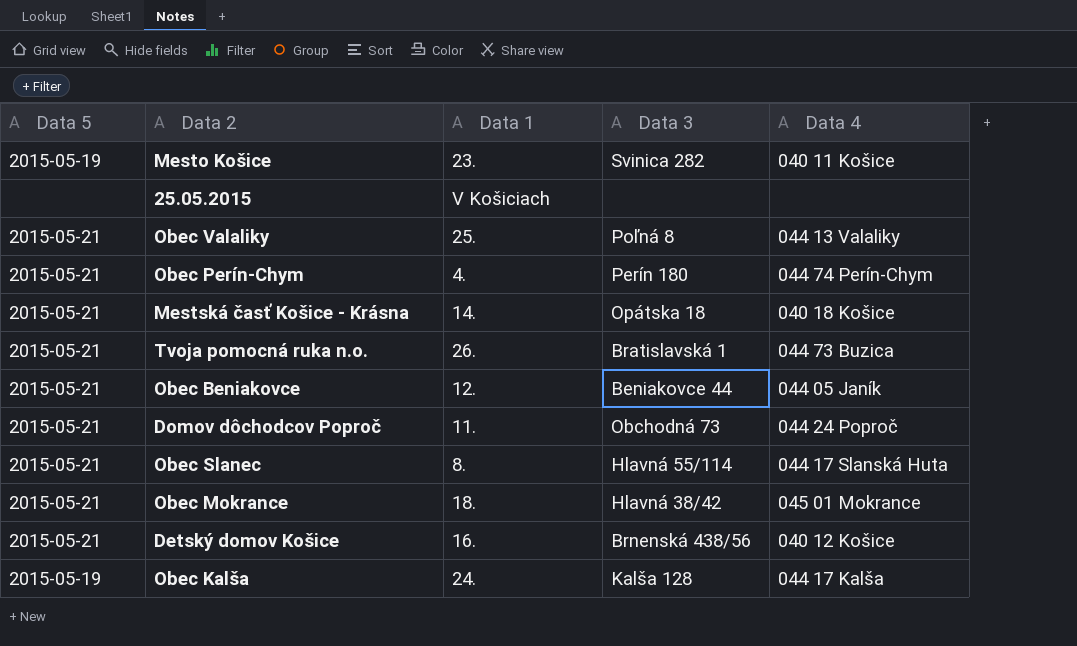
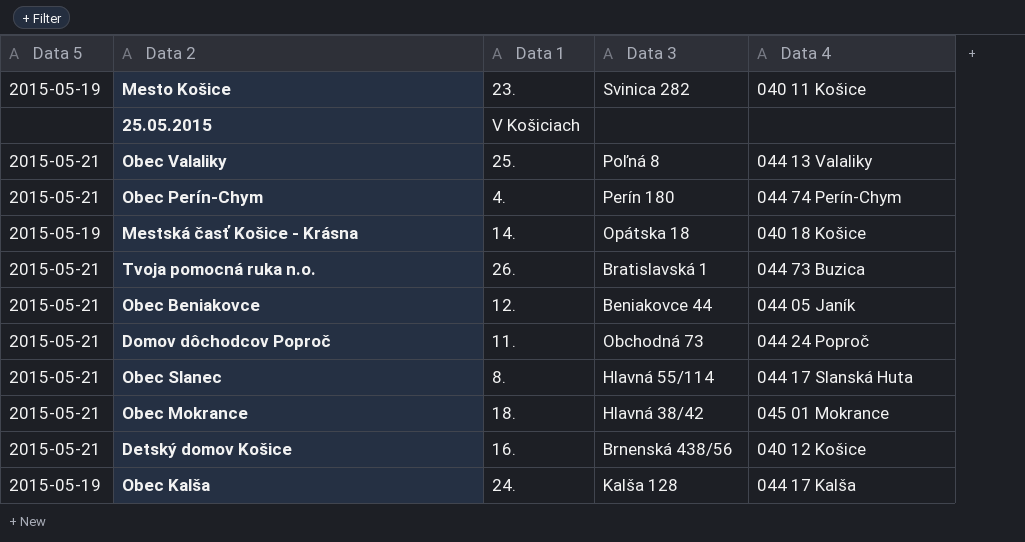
Mestská časť Košice - Krásna | Data 5: 2015-05-21 -> 2015-05-19

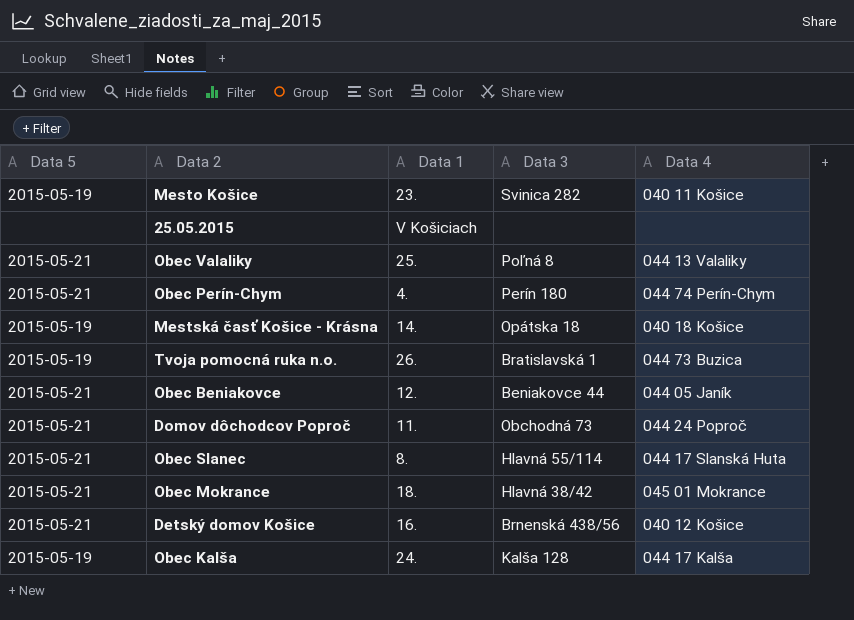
Tvoja pomocná ruka n.o. | Data 5: 2015-05-21 -> 2015-05-19

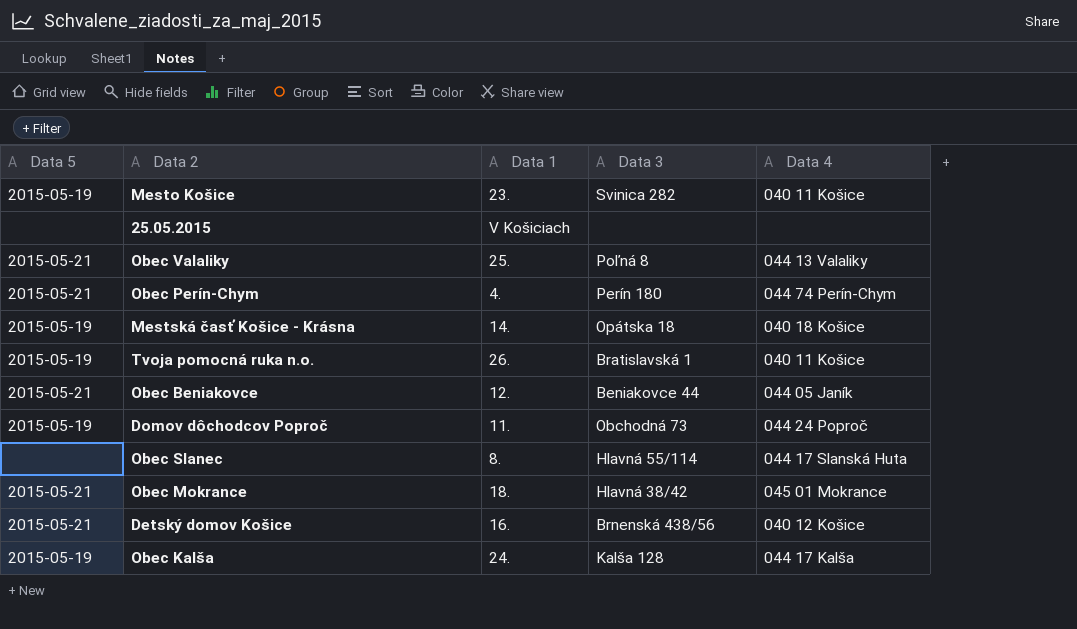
Tvoja pomocná ruka n.o. | Data 4: 044 73 Buzica -> 040 11 Košice
Domov dôchodcov Poproč | Data 5: 2015-05-21 -> 2015-05-19
Obec Slanec | Data 5: 2015-05-21 -> none

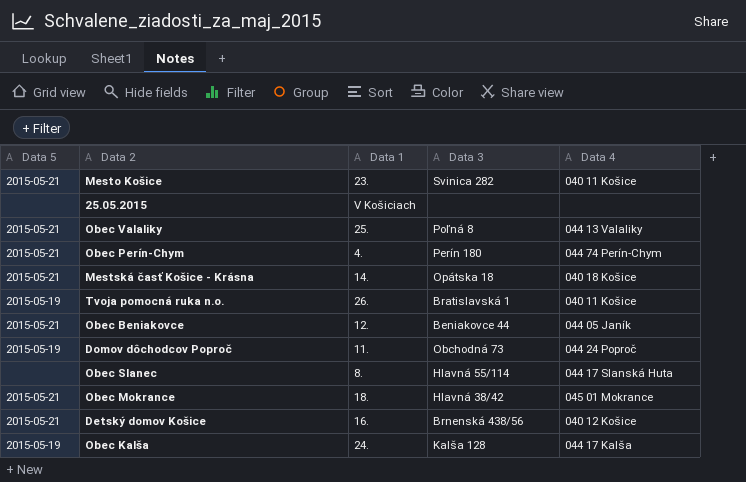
Mesto Košice | Data 5: 2015-05-19 -> 2015-05-21
Mestská časť Košice - Krásna | Data 5: 2015-05-19 -> 2015-05-21

